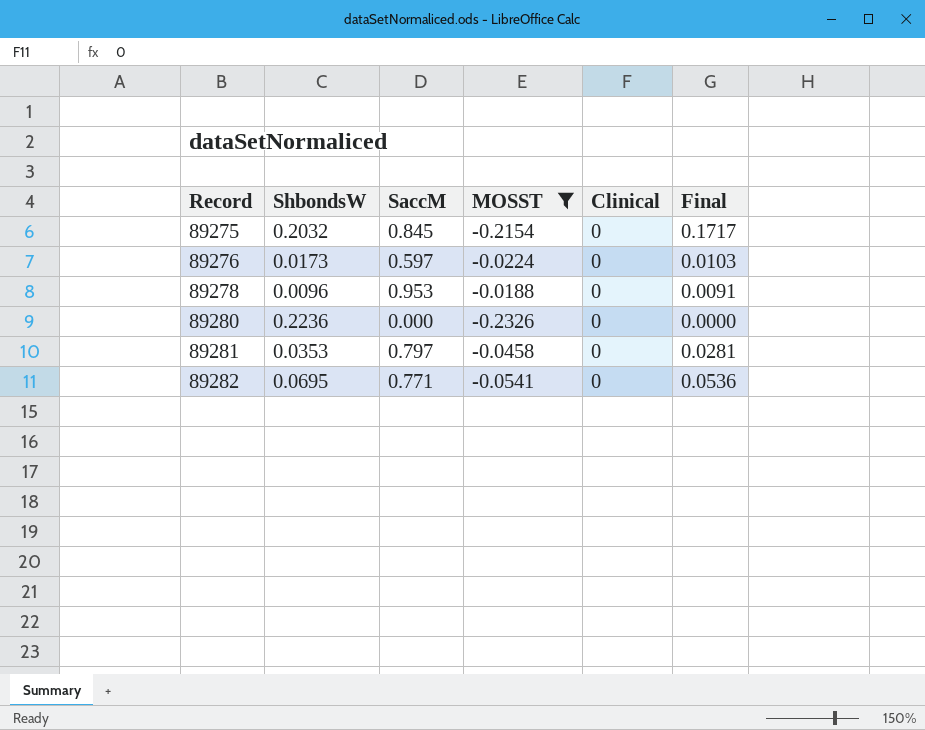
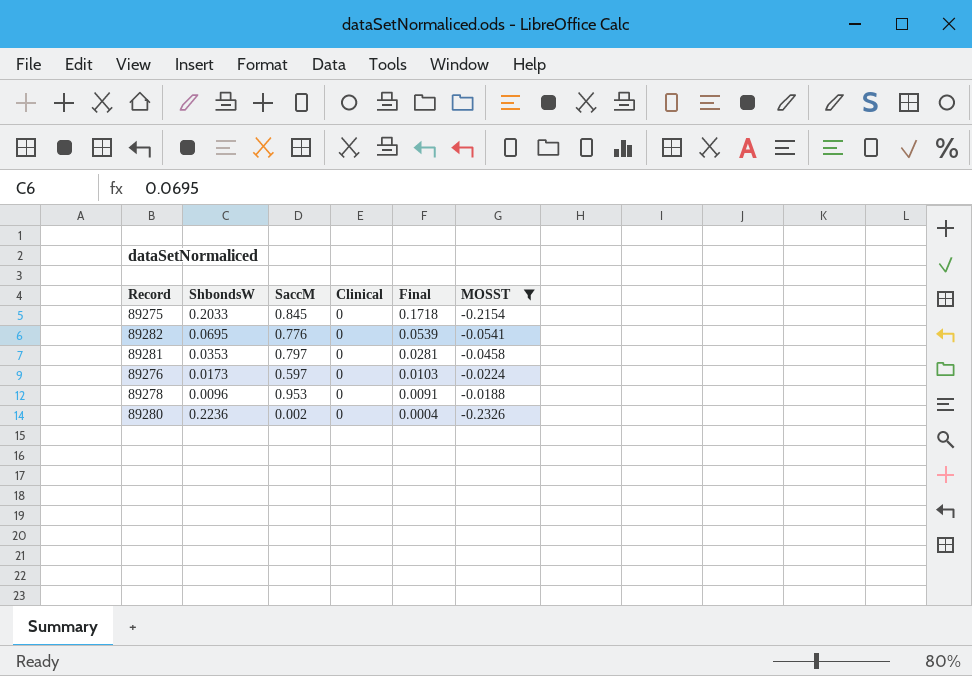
row order: Record ascending -> Final descending
column MOSST | position: 4 -> 6
89275 | ShbondsW: 0.2032 -> 0.2033
89275 | Final: 0.1717 -> 0.1718
89282 | SaccM: 0.771 -> 0.776
89282 | Final: 0.0536 -> 0.0539
89280 | SaccM: 0.000 -> 0.002
89280 | Final: 0.0000 -> 0.0004

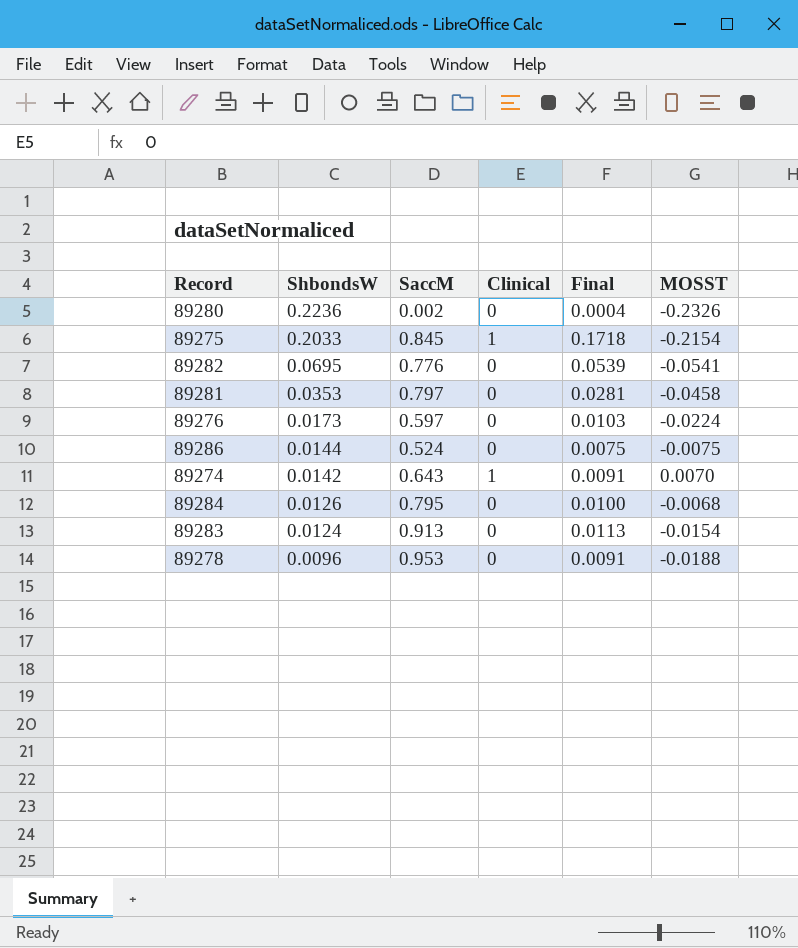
filter: MOSST <= -0.0188 -> none
row order: Final descending -> ShbondsW descending
89275 | Clinical: 0 -> 1

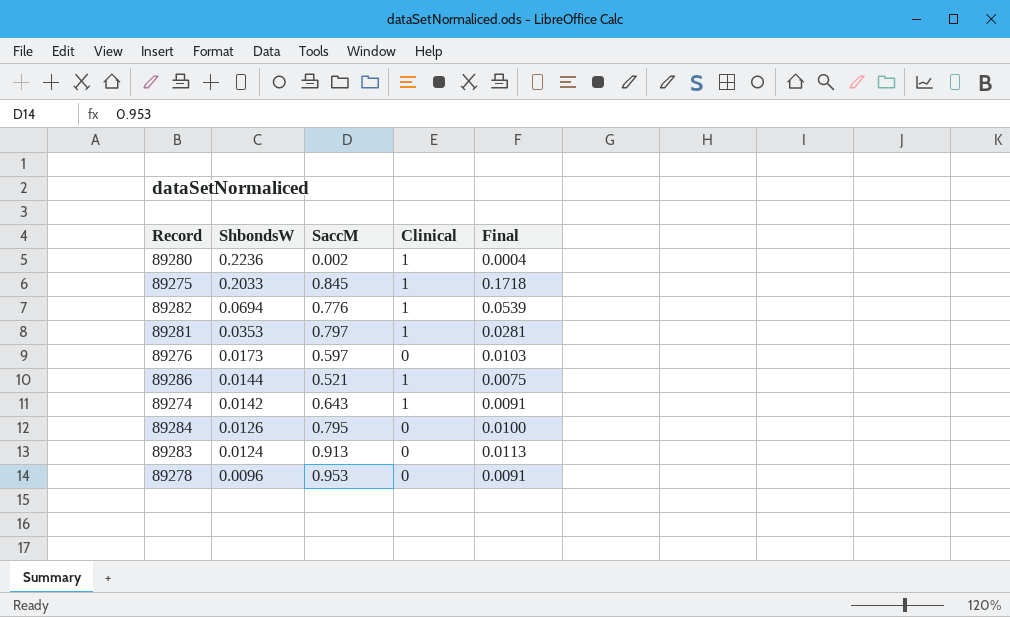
column MOSST | position: 6 -> none
89280 | Clinical: 0 -> 1
89282 | ShbondsW: 0.0695 -> 0.0694
89282 | Clinical: 0 -> 1
89281 | Clinical: 0 -> 1
89286 | SaccM: 0.524 -> 0.521
89286 | Clinical: 0 -> 1

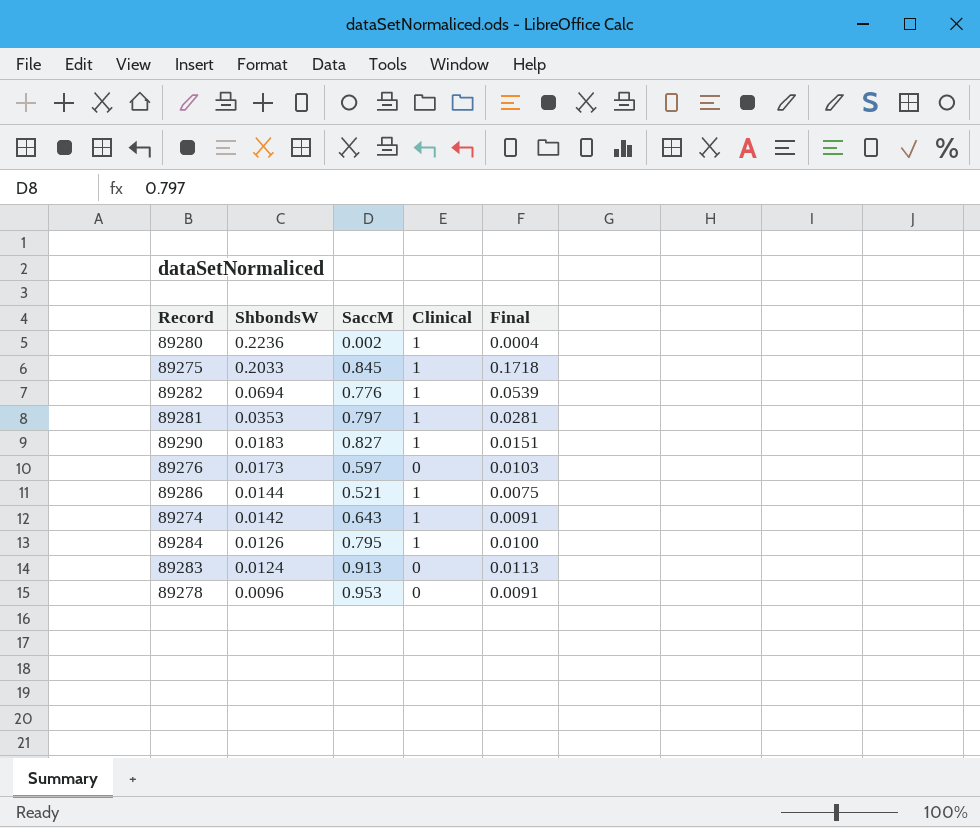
row 89290: none -> 0.0183 | 0.827 | 1 | 0.0151
89284 | Clinical: 0 -> 1

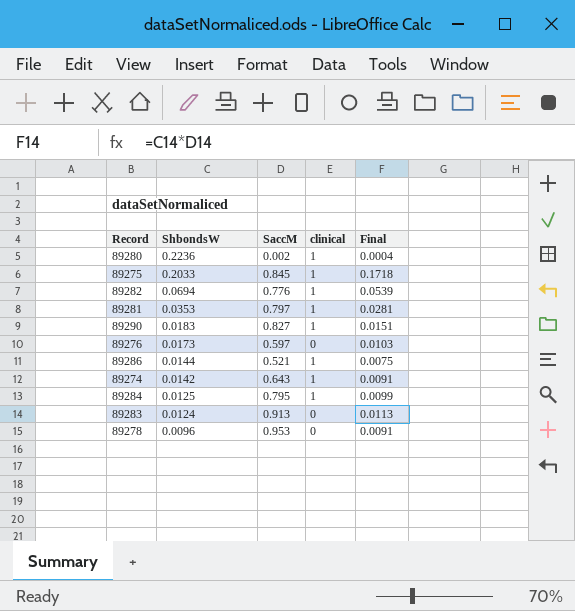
column name: Clinical -> clinical
89284 | ShbondsW: 0.0126 -> 0.0125
89284 | Final: 0.0100 -> 0.0099

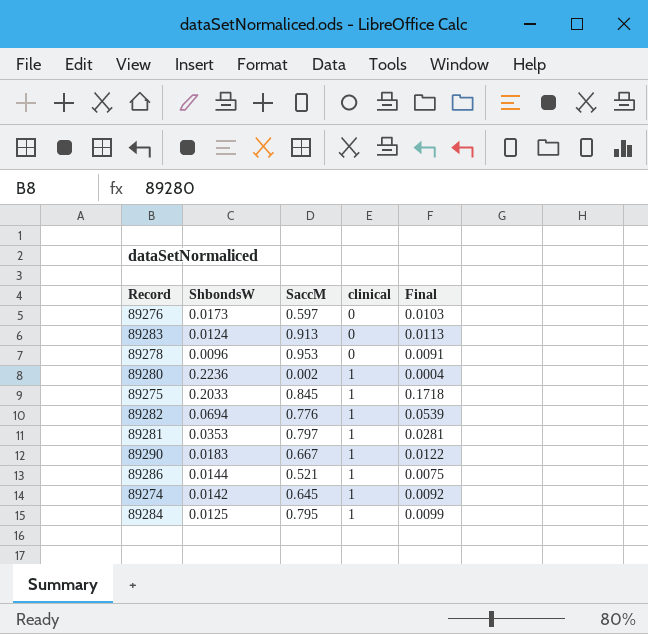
row order: ShbondsW descending -> clinical ascending
89290 | SaccM: 0.827 -> 0.667
89290 | Final: 0.0151 -> 0.0122
89274 | SaccM: 0.643 -> 0.645
89274 | Final: 0.0091 -> 0.0092

